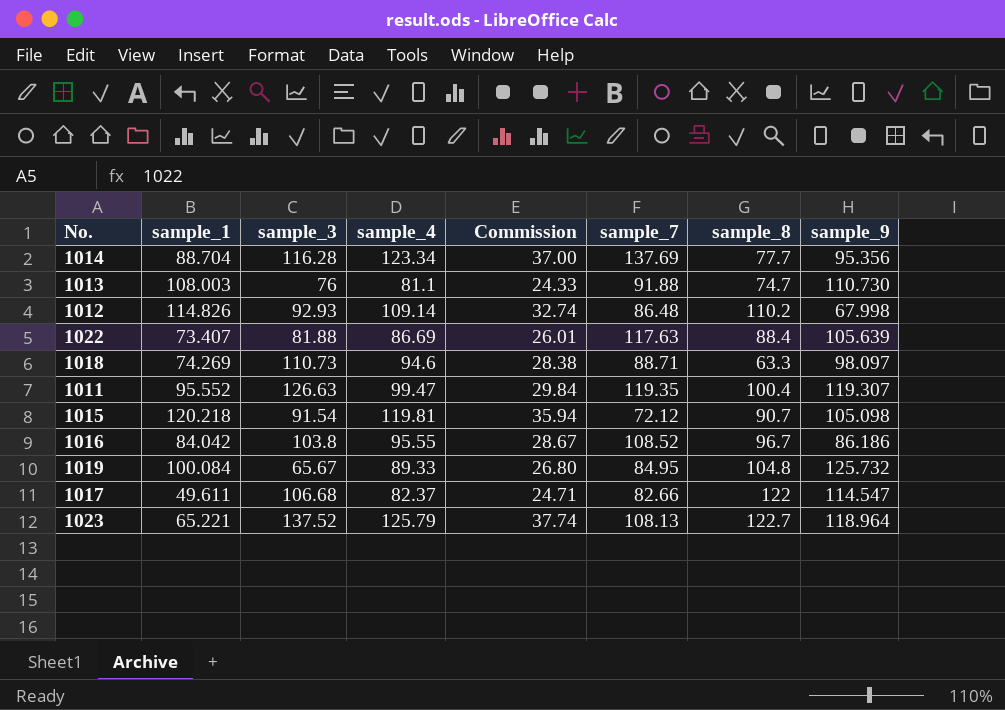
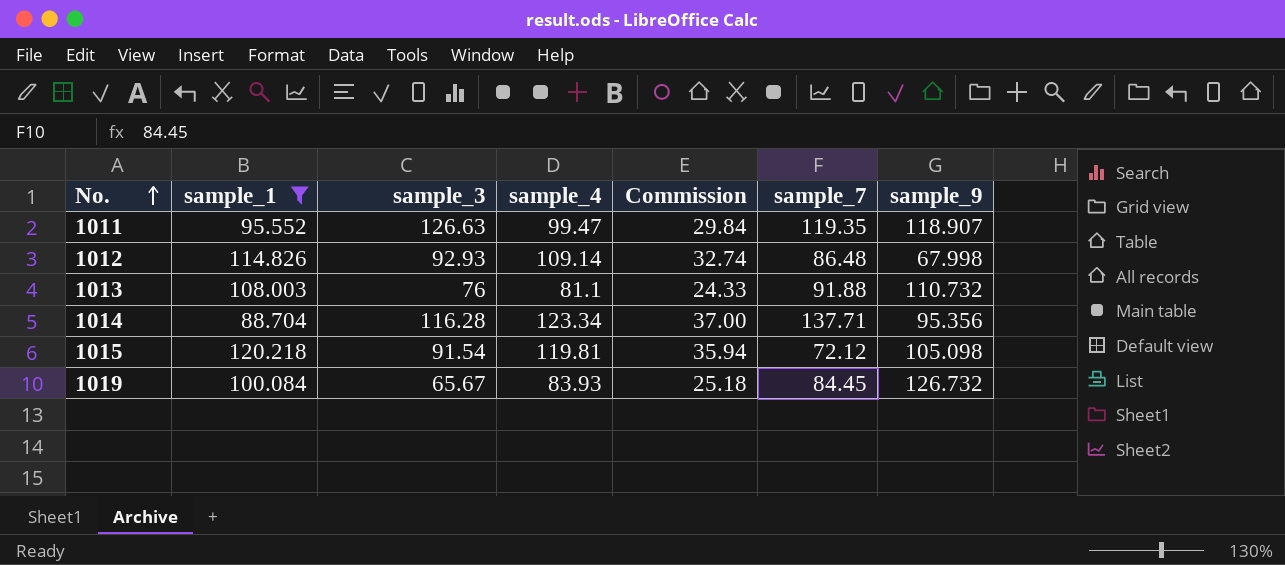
filter: none -> sample_1 >= 88.704
row order: none -> No. ascending
column sample_8 | position: 7 -> none
1011 | sample_9: 119.307 -> 118.907
1013 | sample_9: 110.730 -> 110.732
1014 | sample_7: 137.69 -> 137.71
1019 | sample_4: 89.33 -> 83.93
1019 | Commission: 26.80 -> 25.18
1019 | sample_7: 84.95 -> 84.45
1019 | sample_9: 125.732 -> 126.732

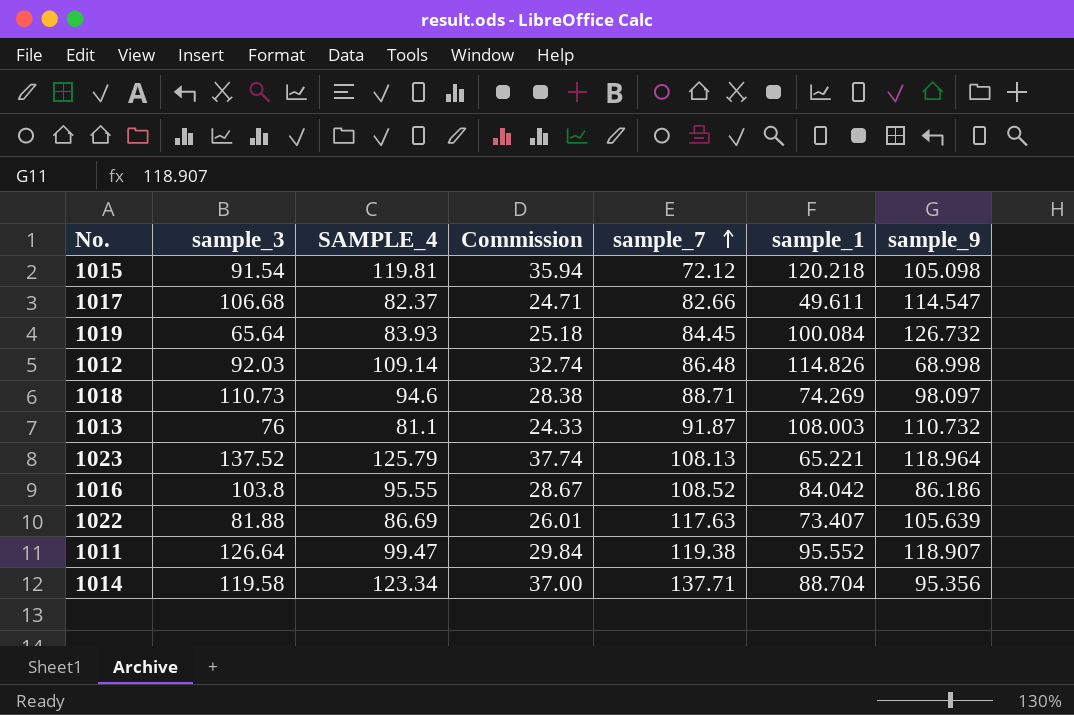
filter: sample_1 >= 88.704 -> none
row order: No. ascending -> sample_7 ascending
column name: sample_4 -> SAMPLE_4
column sample_1 | position: 2 -> 6
1019 | sample_3: 65.67 -> 65.64
1012 | sample_3: 92.93 -> 92.03
1012 | sample_9: 67.998 -> 68.998
1013 | sample_7: 91.88 -> 91.87
1011 | sample_3: 126.63 -> 126.64
1011 | sample_7: 119.35 -> 119.38
1014 | sample_3: 116.28 -> 119.58

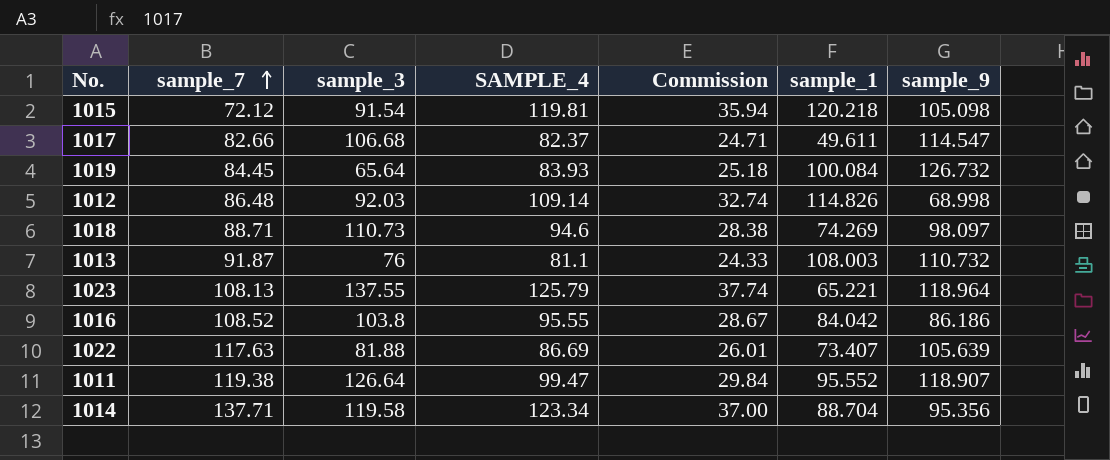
column sample_7 | position: 5 -> 2
1023 | sample_3: 137.52 -> 137.55

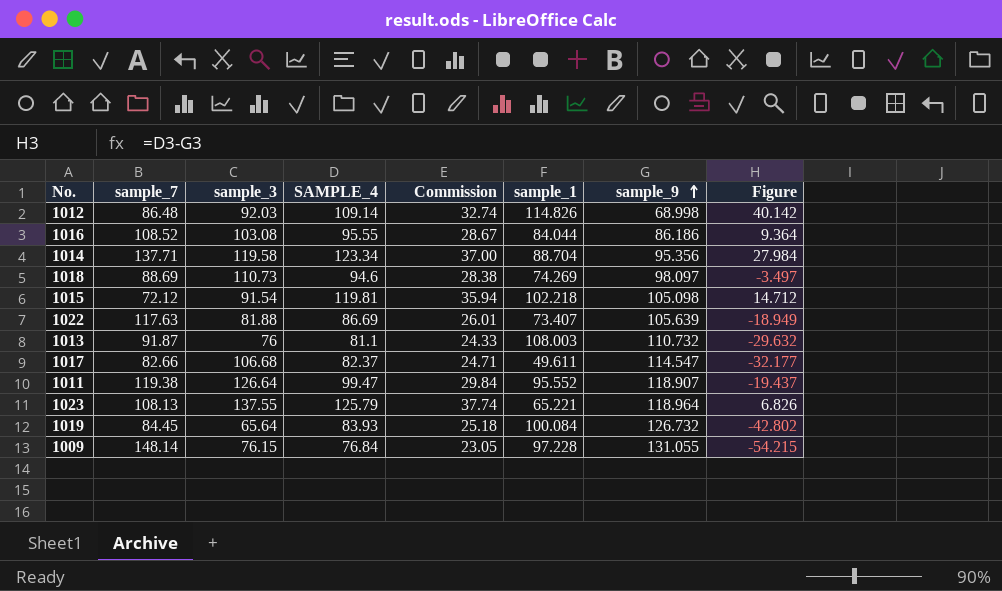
row order: sample_7 ascending -> sample_9 ascending
column Figure | formula: none -> [SAMPLE_4] - [sample_9]
1016 | sample_3: 103.8 -> 103.08
1016 | sample_1: 84.042 -> 84.044
1018 | sample_7: 88.71 -> 88.69
1015 | sample_1: 120.218 -> 102.218
row 1009: none -> 148.14 | 76.15 | 76.84 | 23.05 | 97.228 | 131.055 | -54.215

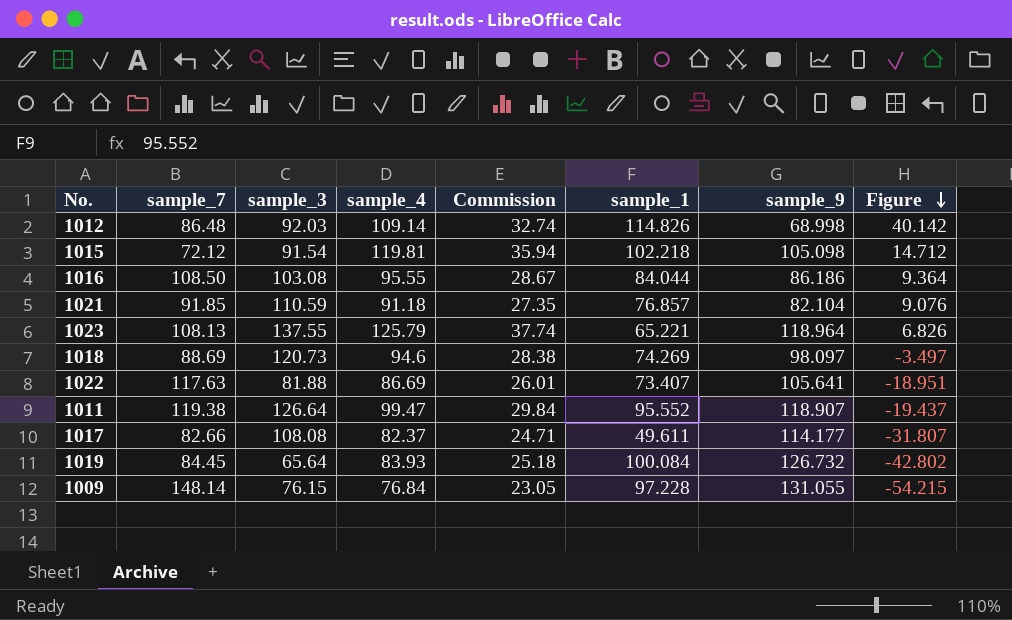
row order: sample_9 ascending -> Figure descending
column name: SAMPLE_4 -> sample_4
row 1014: 137.71 | 119.58 | 123.34 | 37.00 | 88.704 | 95.356 | 27.984 -> none
row 1013: 91.87 | 76 | 81.1 | 24.33 | 108.003 | 110.732 | -29.632 -> none
1016 | sample_7: 108.52 -> 108.50
row 1021: none -> 91.85 | 110.59 | 91.18 | 27.35 | 76.857 | 82.104 | 9.076
1018 | sample_3: 110.73 -> 120.73
1022 | sample_9: 105.639 -> 105.641
1022 | Figure: -18.949 -> -18.951
1017 | sample_3: 106.68 -> 108.08
1017 | sample_9: 114.547 -> 114.177
1017 | Figure: -32.177 -> -31.807

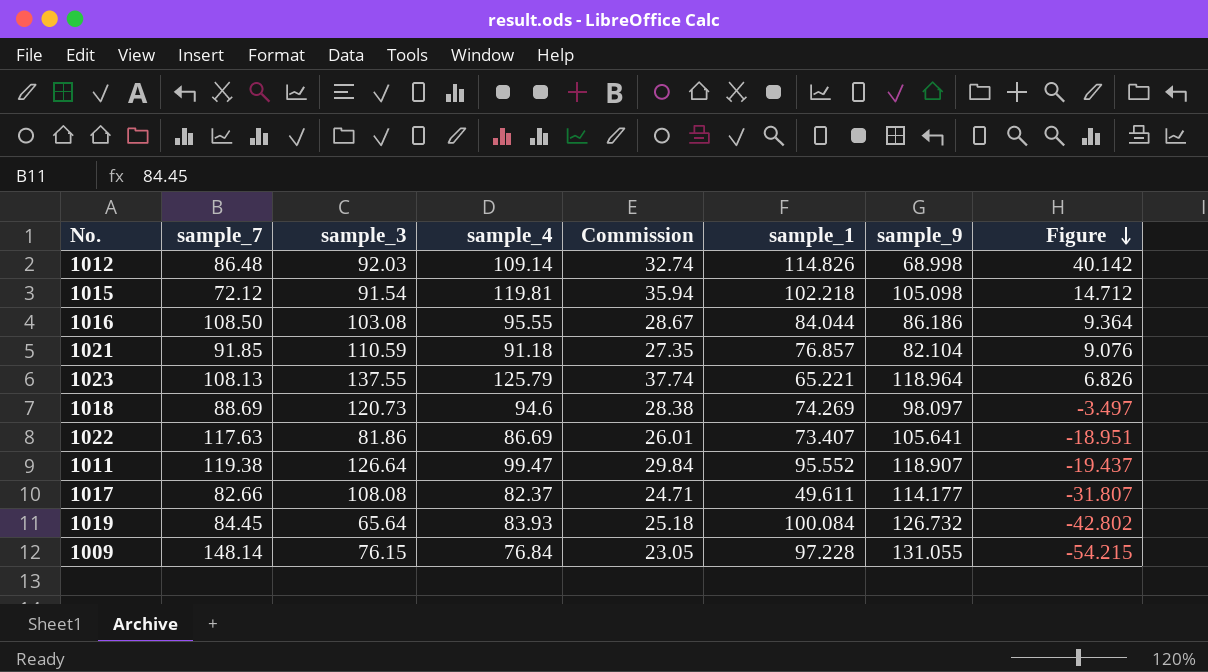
1022 | sample_3: 81.88 -> 81.86

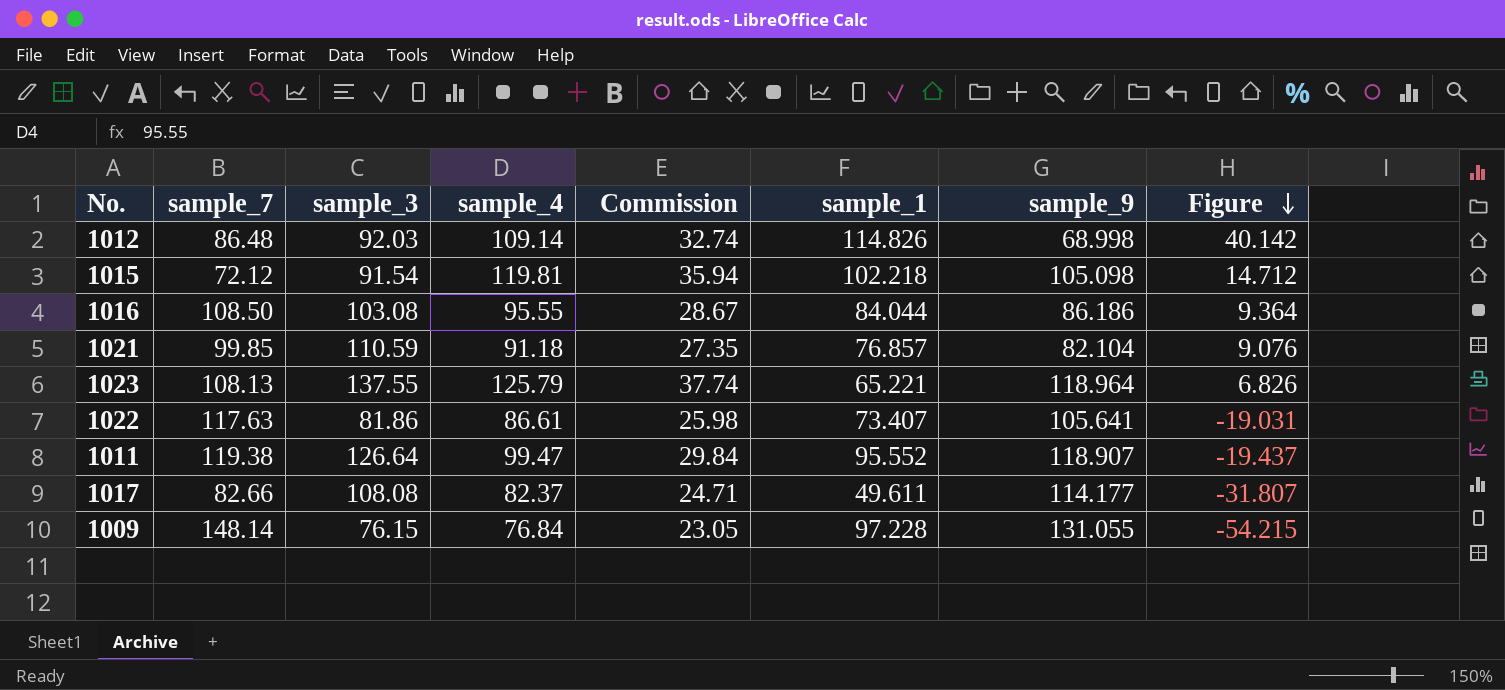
row 1018: 88.69 | 120.73 | 94.6 | 28.38 | 74.269 | 98.097 | -3.497 -> none
row 1019: 84.45 | 65.64 | 83.93 | 25.18 | 100.084 | 126.732 | -42.802 -> none
1021 | sample_7: 91.85 -> 99.85
1022 | sample_4: 86.69 -> 86.61
1022 | Commission: 26.01 -> 25.98
1022 | Figure: -18.951 -> -19.031

